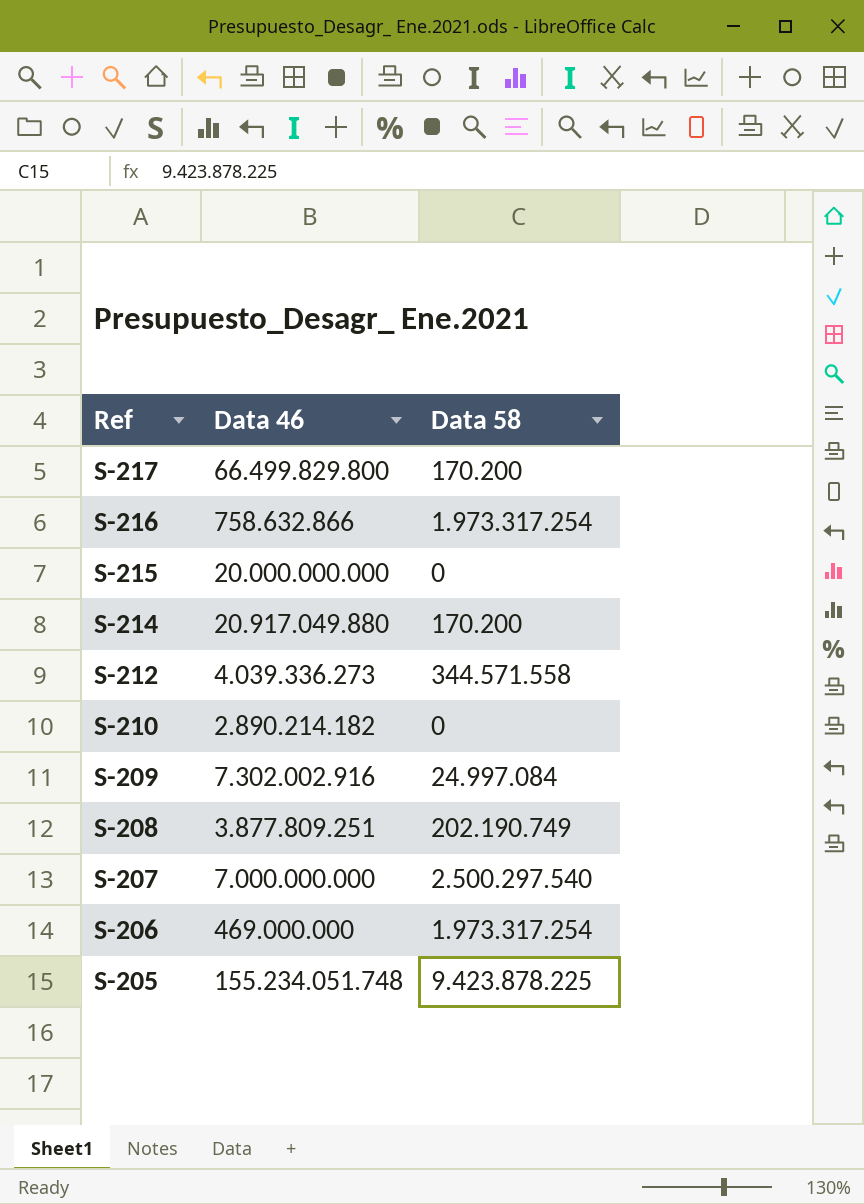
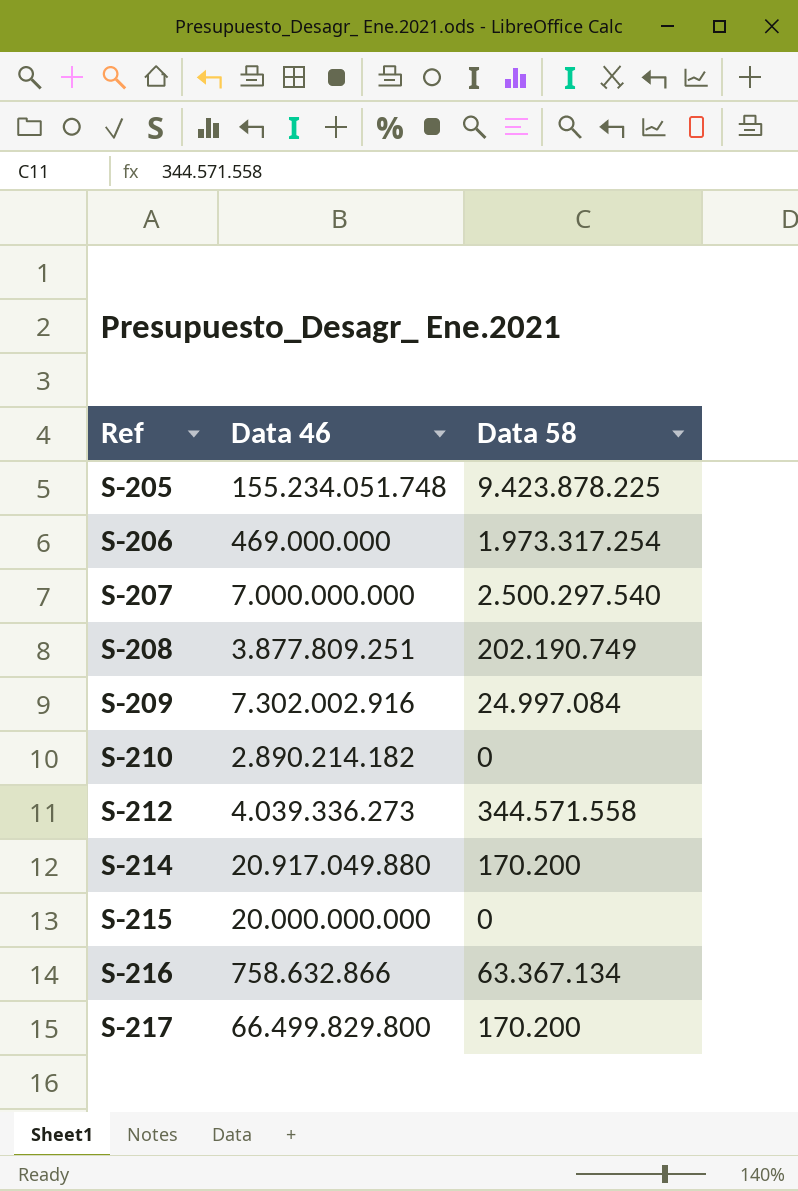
row order: Ref descending -> Ref ascending
S-216 | Data 58: 1.973.317.254 -> 63.367.134

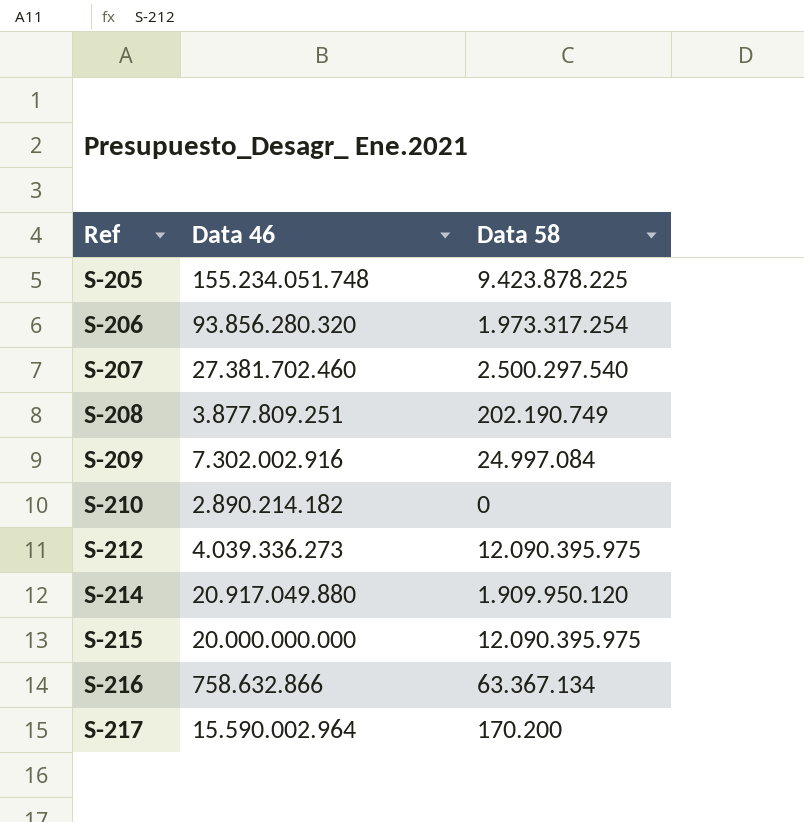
S-206 | Data 46: 469.000.000 -> 93.856.280.320
S-207 | Data 46: 7.000.000.000 -> 27.381.702.460
S-212 | Data 58: 344.571.558 -> 12.090.395.975
S-214 | Data 58: 170.200 -> 1.909.950.120
S-215 | Data 58: 0 -> 12.090.395.975
S-217 | Data 46: 66.499.829.800 -> 15.590.002.964

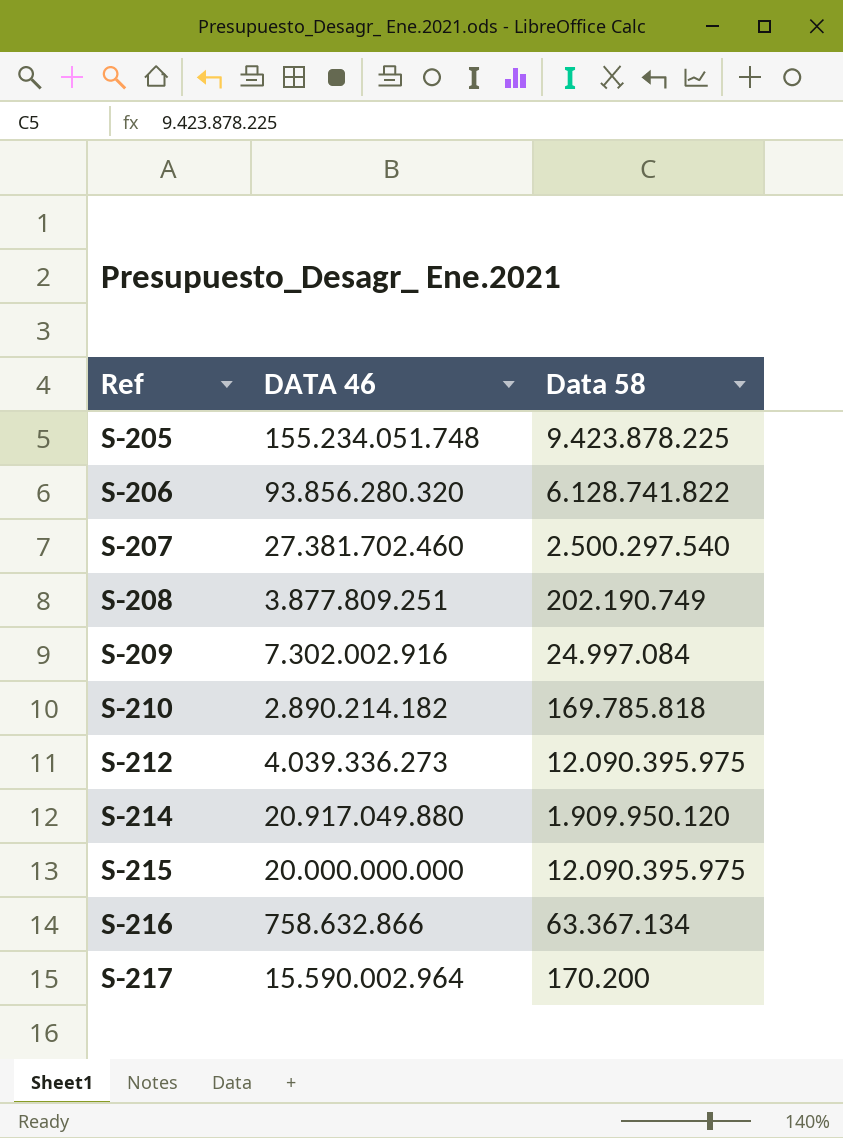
column name: Data 46 -> DATA 46
S-206 | Data 58: 1.973.317.254 -> 6.128.741.822
S-210 | Data 58: 0 -> 169.785.818

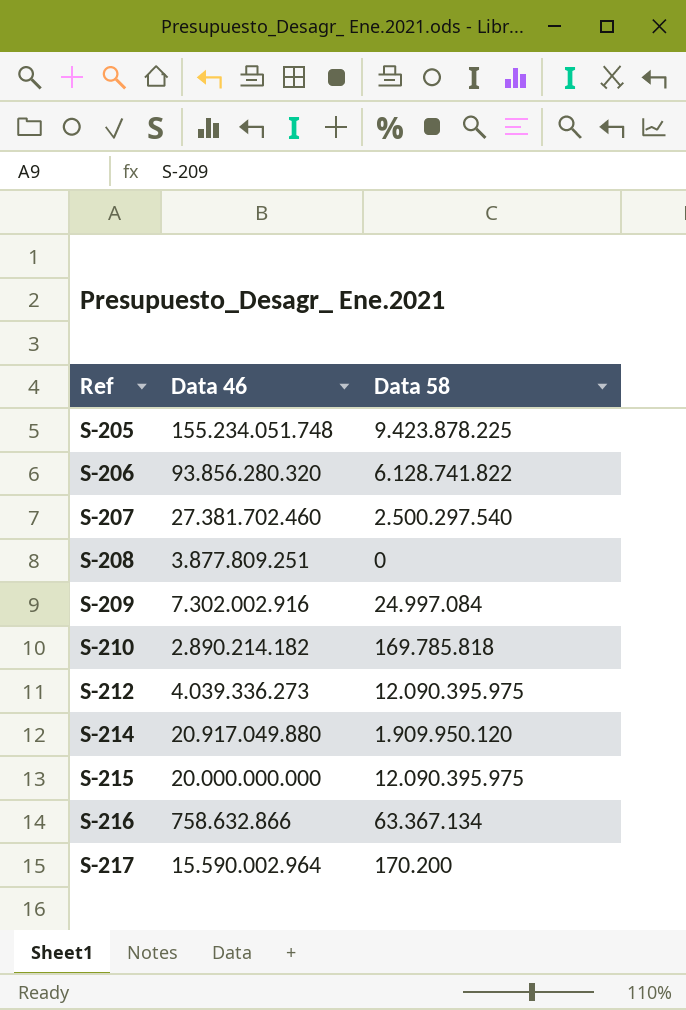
column name: DATA 46 -> Data 46
S-208 | Data 58: 202.190.749 -> 0

